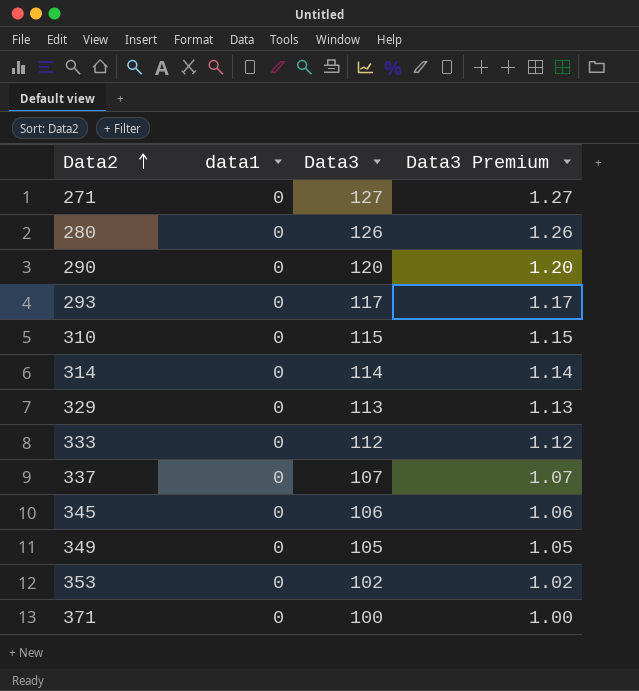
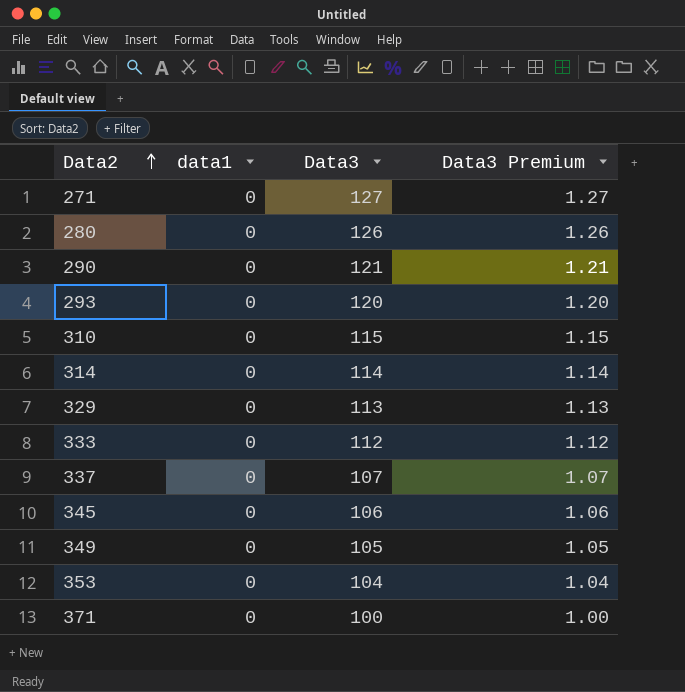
290 | Data3: 120 -> 121
290 | Data3 Premium: 1.20 -> 1.21
293 | Data3: 117 -> 120
293 | Data3 Premium: 1.17 -> 1.20
353 | Data3: 102 -> 104
353 | Data3 Premium: 1.02 -> 1.04

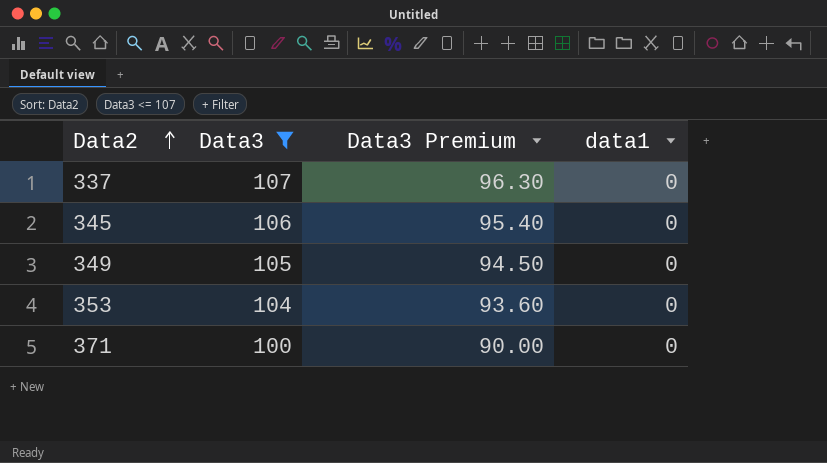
filter: none -> Data3 <= 107
column Data3 Premium | formula: [Data3] * 0.01 -> [Data3] * 0.9
column data1 | position: 2 -> 4

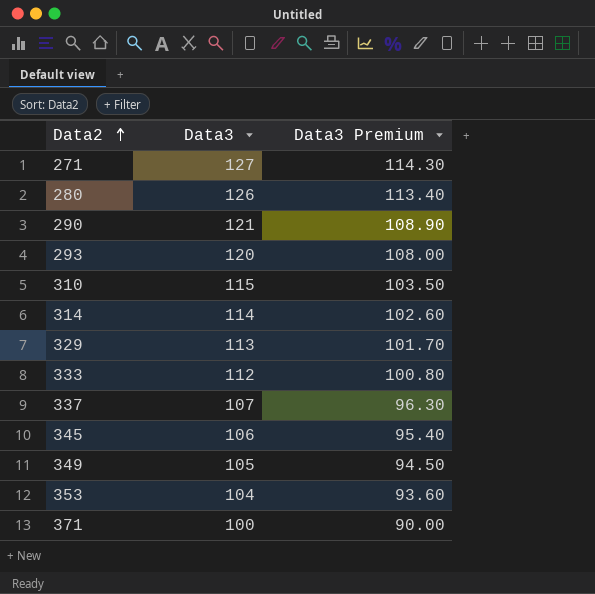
filter: Data3 <= 107 -> none
column data1 | position: 4 -> none

